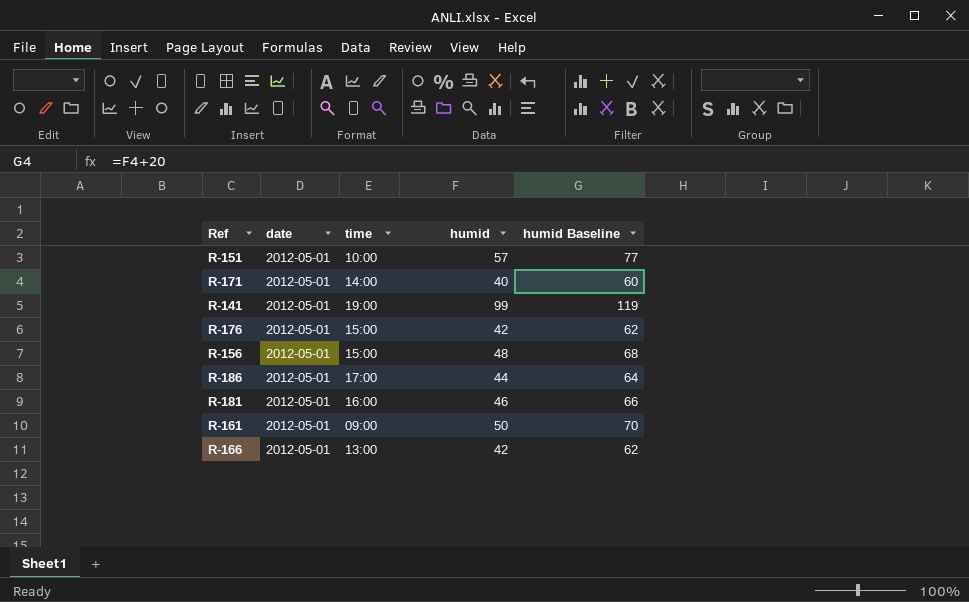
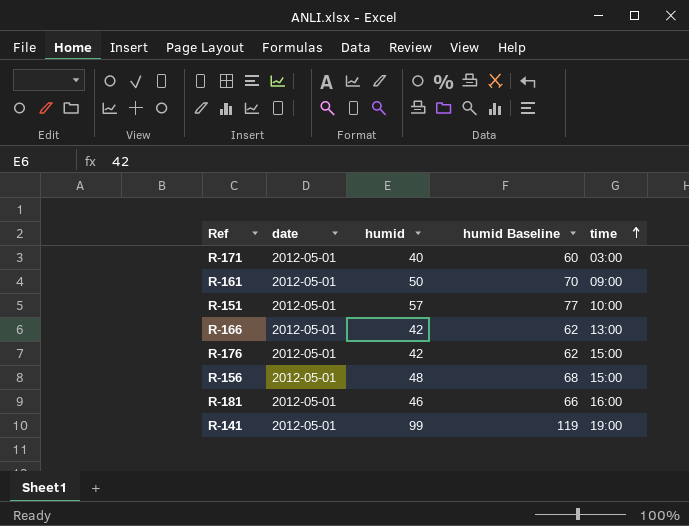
row order: none -> time ascending
column time | position: 3 -> 5
row R-186: 2012-05-01 | 17:00 | 44 | 64 -> none
R-171 | time: 14:00 -> 03:00

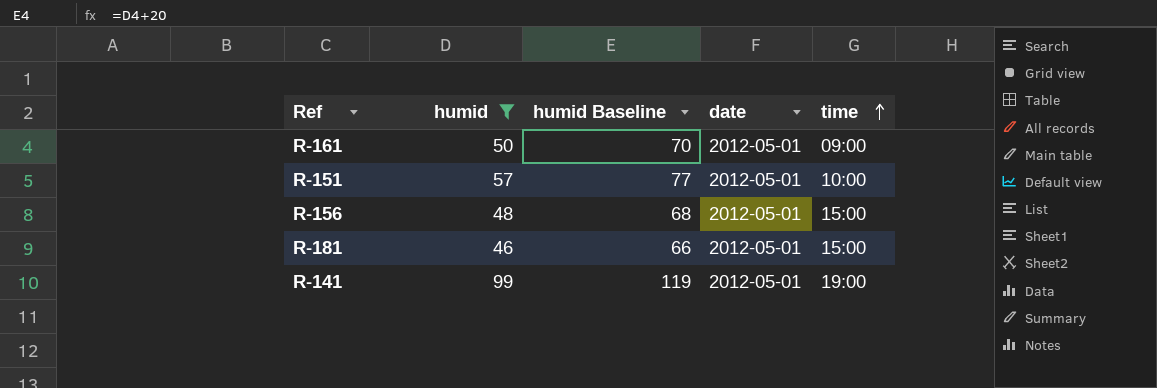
filter: none -> humid >= 46
column date | position: 2 -> 4
R-181 | time: 16:00 -> 15:00

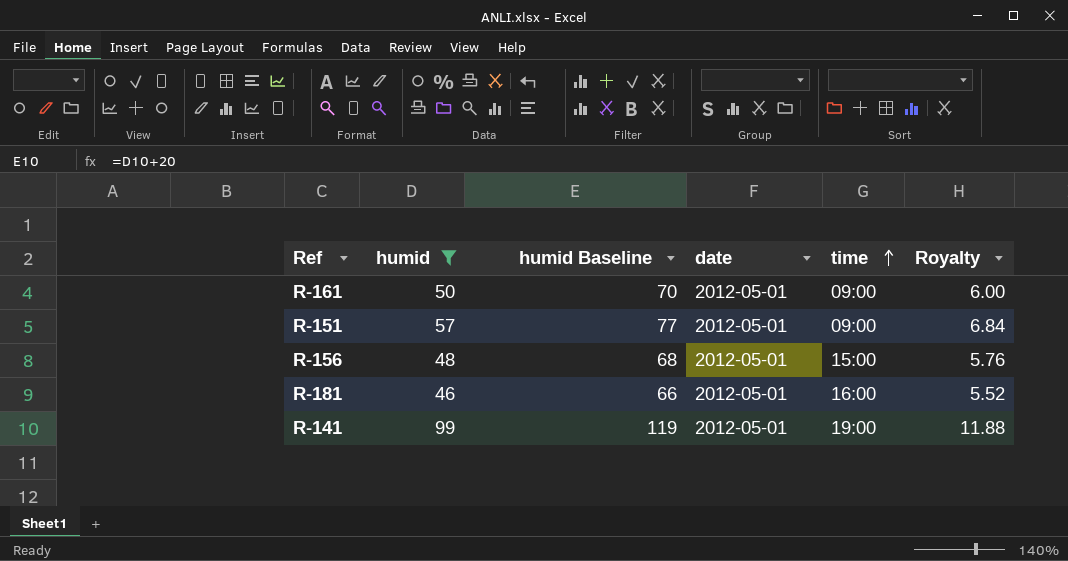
column Royalty | formula: none -> [humid] * 0.12
R-151 | time: 10:00 -> 09:00
R-181 | time: 15:00 -> 16:00

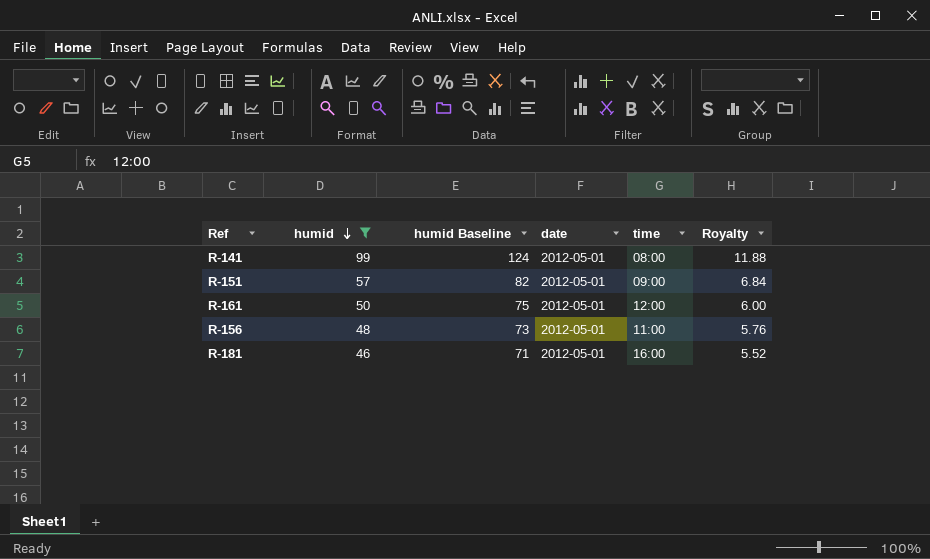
row order: time ascending -> humid descending
column humid Baseline | formula: [humid] + 20 -> [humid] + 25
R-141 | time: 19:00 -> 08:00
R-161 | time: 09:00 -> 12:00
R-156 | time: 15:00 -> 11:00

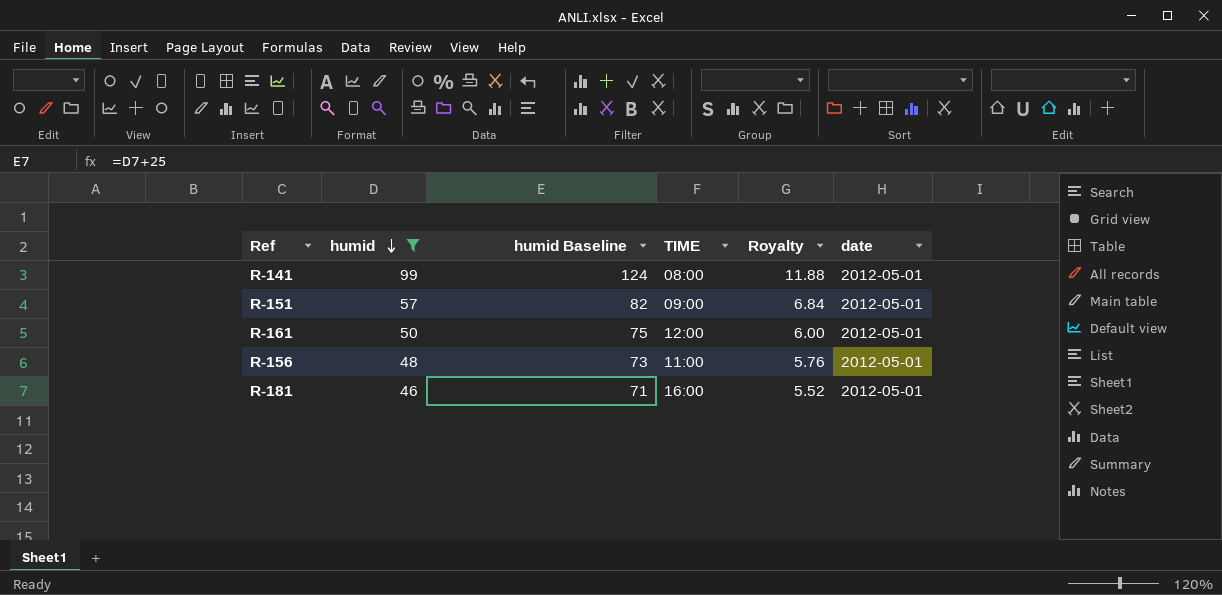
column name: time -> TIME
column date | position: 4 -> 6

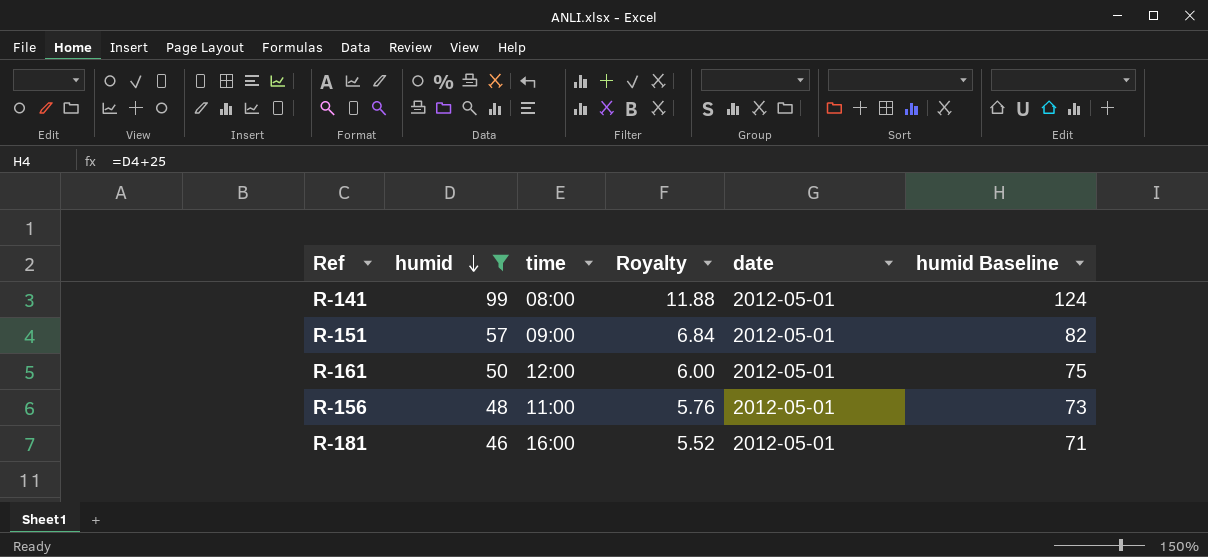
column name: TIME -> time
column humid Baseline | position: 3 -> 6

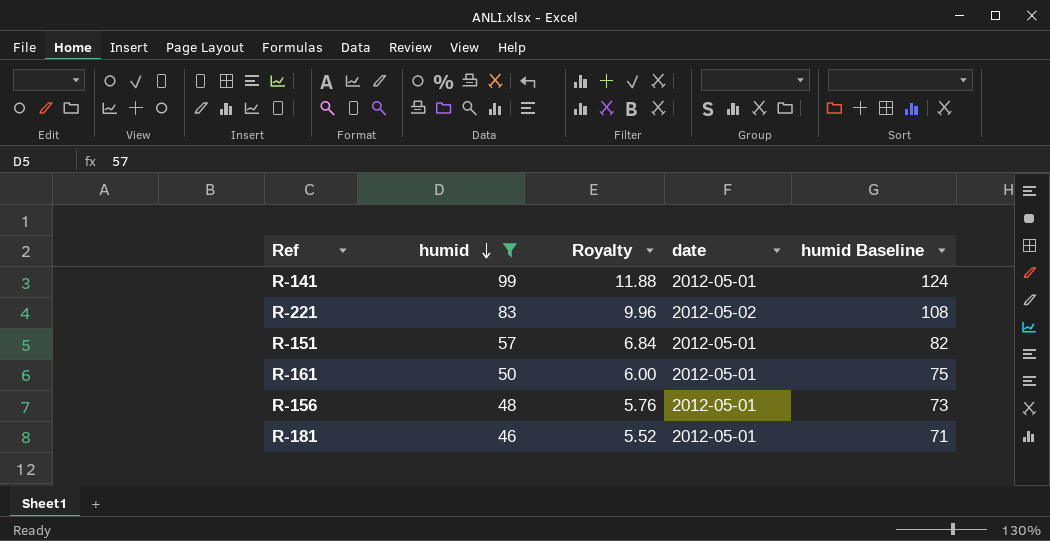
column time | position: 3 -> none
row R-221: none -> 83 | 9.96 | 2012-05-02 | 108

